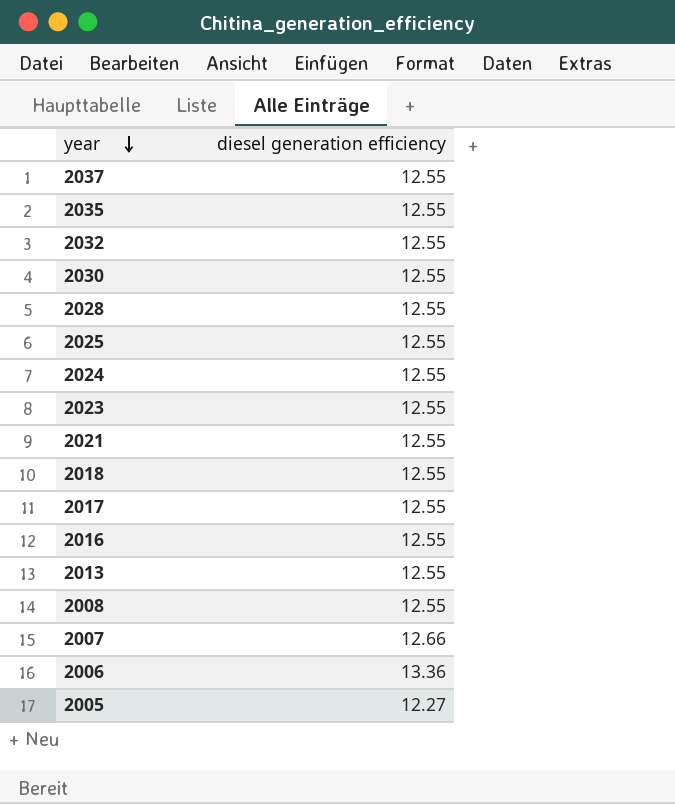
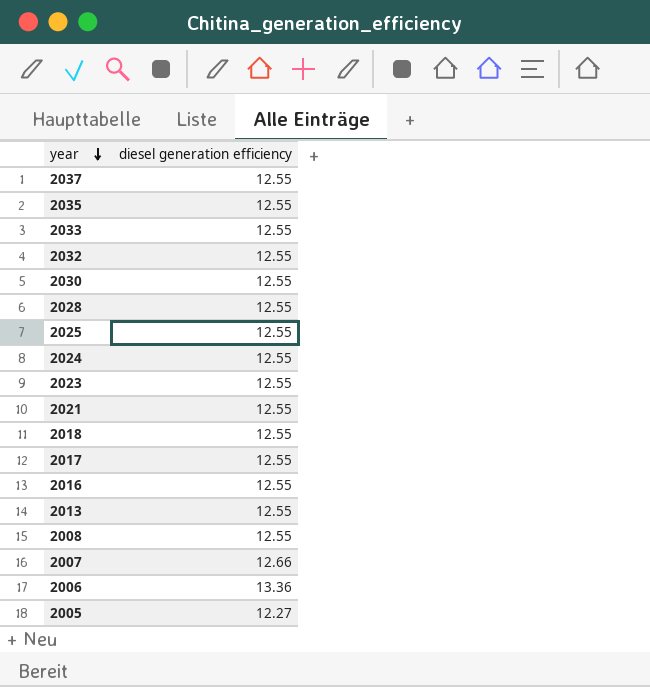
row 2033: none -> 12.55

